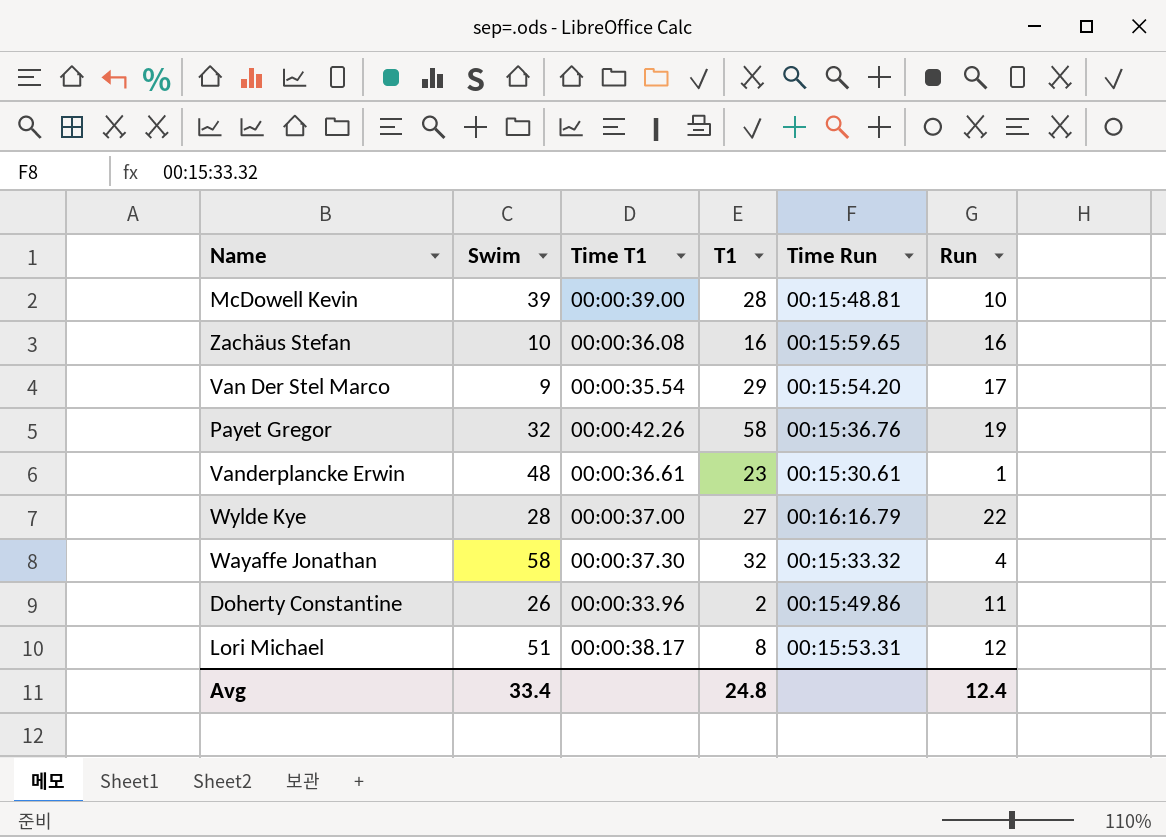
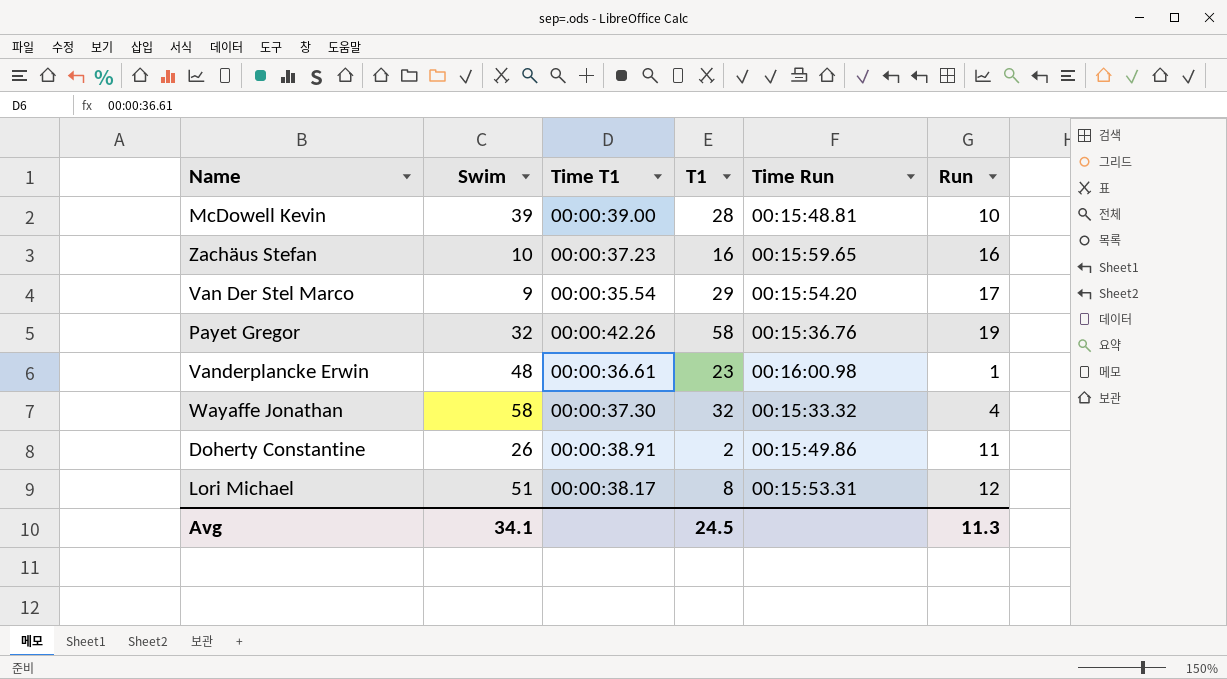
row Wylde Kye: 28 | 00:00:37.00 | 27 | 00:16:16.79 | 22 -> none
Zachäus Stefan | Time T1: 00:00:36.08 -> 00:00:37.23
Vanderplancke Erwin | Time Run: 00:15:30.61 -> 00:16:00.98
Doherty Constantine | Time T1: 00:00:33.96 -> 00:00:38.91
Avg | Swim: 33.4 -> 34.1
Avg | T1: 24.8 -> 24.5
Avg | Run: 12.4 -> 11.3

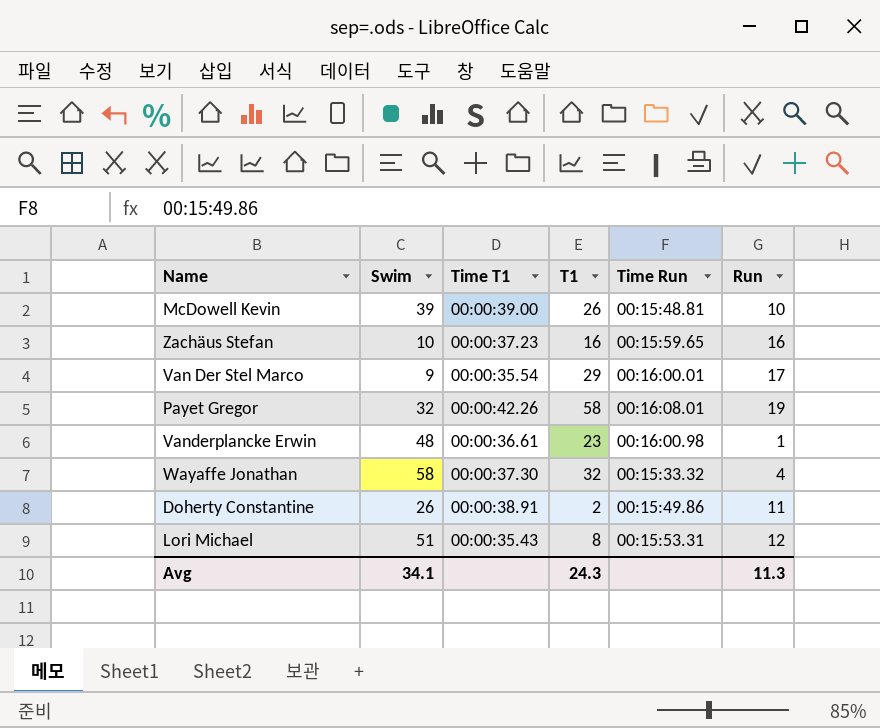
McDowell Kevin | T1: 28 -> 26
Van Der Stel Marco | Time Run: 00:15:54.20 -> 00:16:00.01
Payet Gregor | Time Run: 00:15:36.76 -> 00:16:08.01
Lori Michael | Time T1: 00:00:38.17 -> 00:00:35.43
Avg | T1: 24.5 -> 24.3

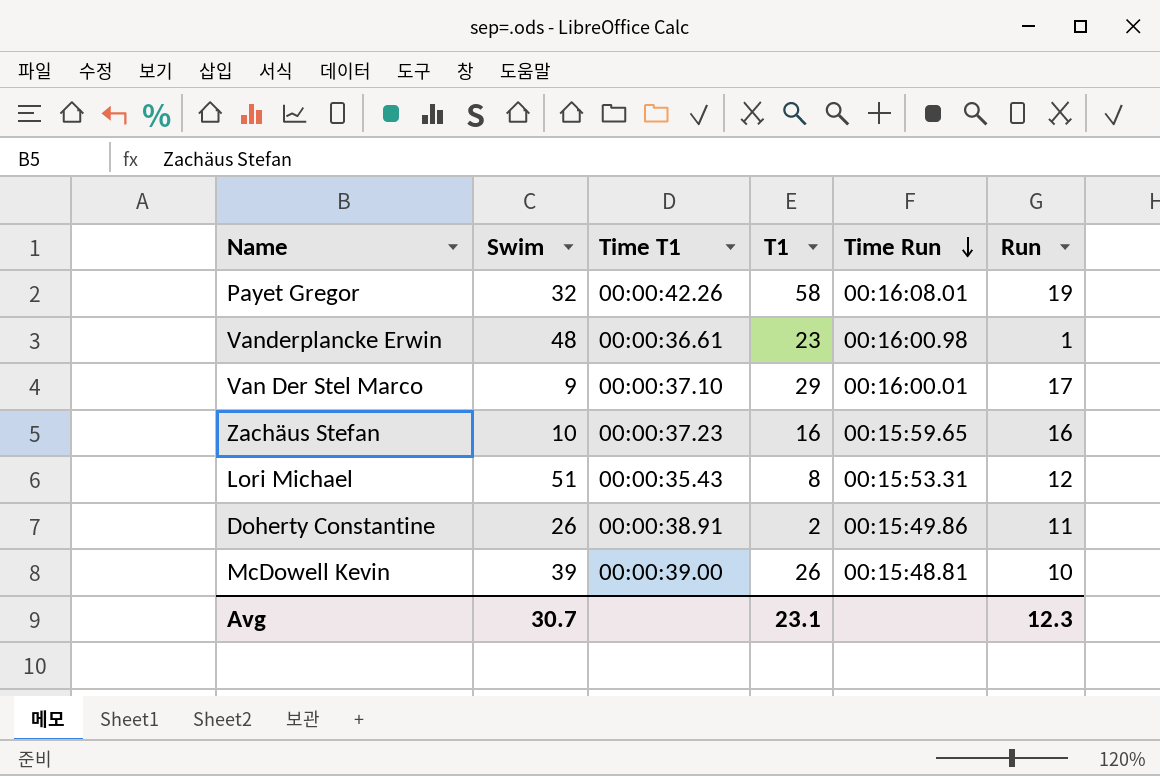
row order: none -> Time Run descending
row Wayaffe Jonathan: 58 | 00:00:37.30 | 32 | 00:15:33.32 | 4 -> none
Van Der Stel Marco | Time T1: 00:00:35.54 -> 00:00:37.10
Avg | Swim: 34.1 -> 30.7
Avg | T1: 24.3 -> 23.1
Avg | Run: 11.3 -> 12.3

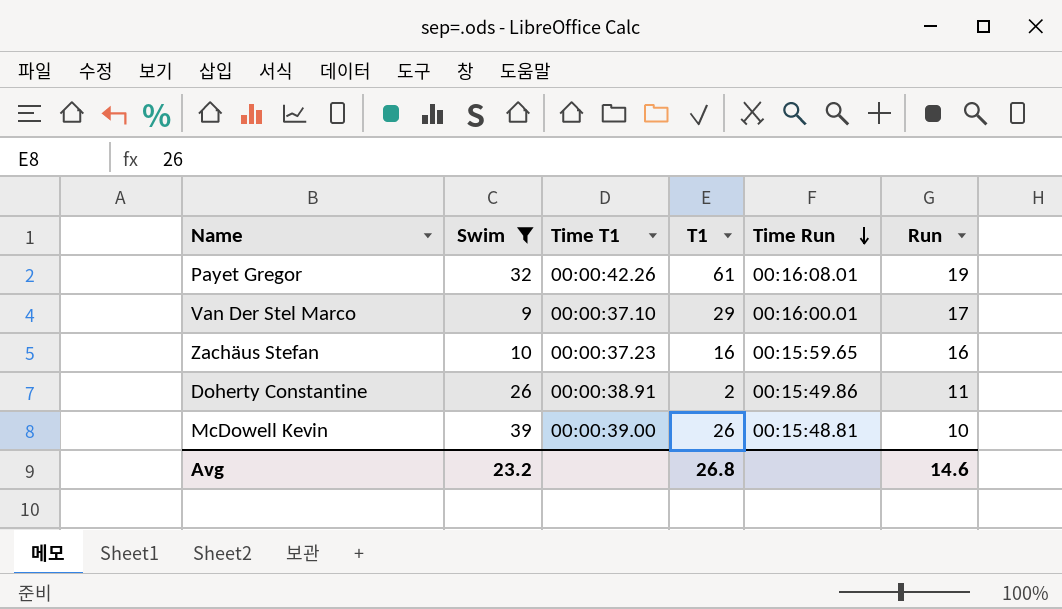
filter: none -> Swim <= 39
Payet Gregor | T1: 58 -> 61
Avg | Swim: 30.7 -> 23.2
Avg | T1: 23.1 -> 26.8
Avg | Run: 12.3 -> 14.6

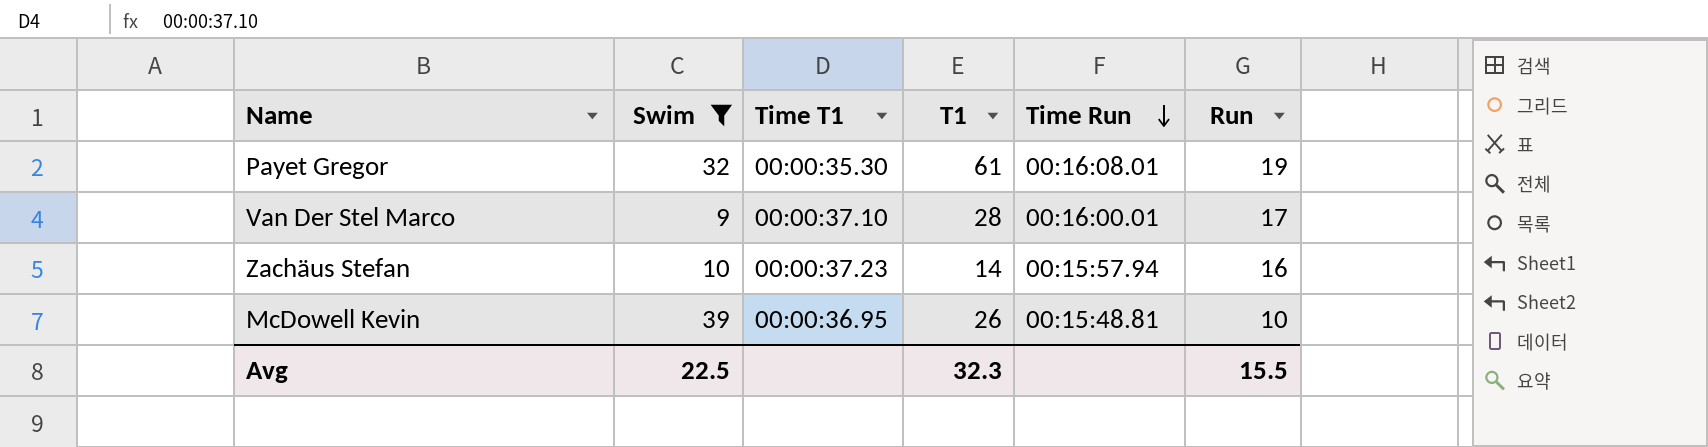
row Doherty Constantine: 26 | 00:00:38.91 | 2 | 00:15:49.86 | 11 -> none
Payet Gregor | Time T1: 00:00:42.26 -> 00:00:35.30
Van Der Stel Marco | T1: 29 -> 28
Zachäus Stefan | T1: 16 -> 14
Zachäus Stefan | Time Run: 00:15:59.65 -> 00:15:57.94
McDowell Kevin | Time T1: 00:00:39.00 -> 00:00:36.95
Avg | Swim: 23.2 -> 22.5
Avg | T1: 26.8 -> 32.3
Avg | Run: 14.6 -> 15.5

